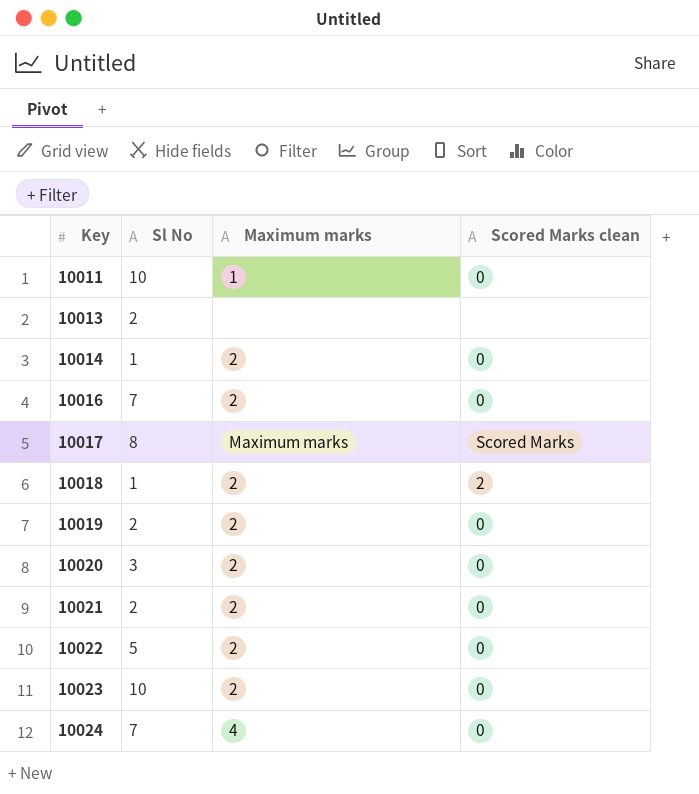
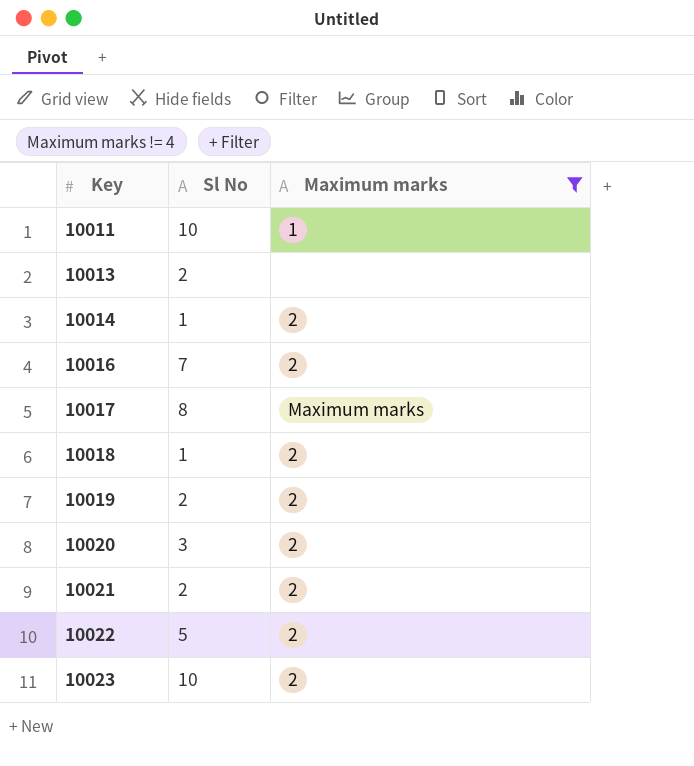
filter: none -> Maximum marks != 4
column Scored Marks clean | position: 4 -> none

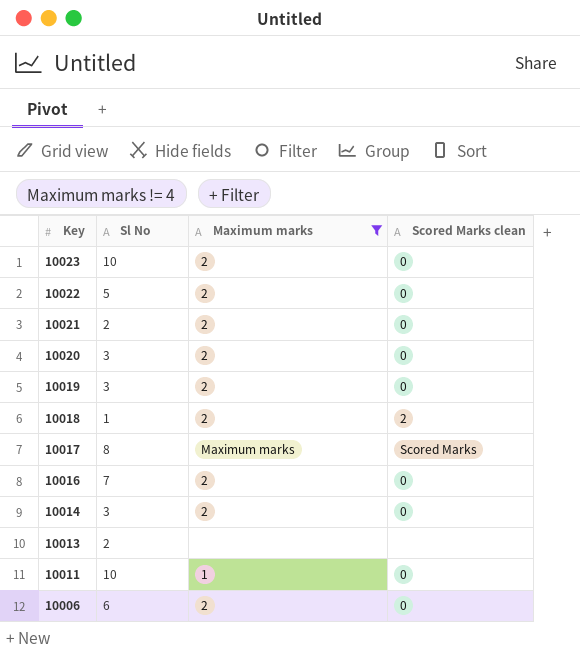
row order: Key ascending -> Key descending
column Scored Marks clean | position: none -> 4
10019 | Sl No: 2 -> 3
10014 | Sl No: 1 -> 3
row 10006: none -> 6 | 2 | 0

